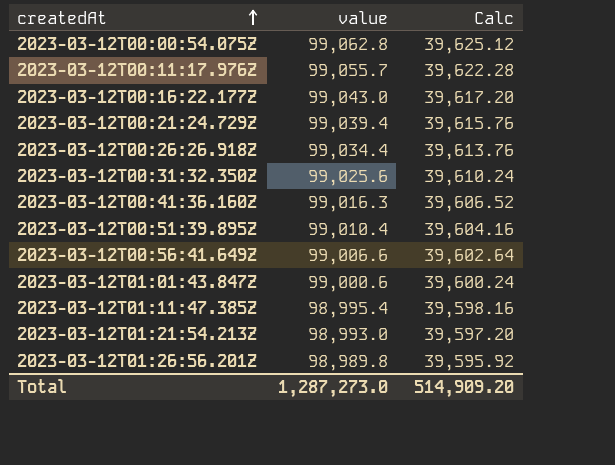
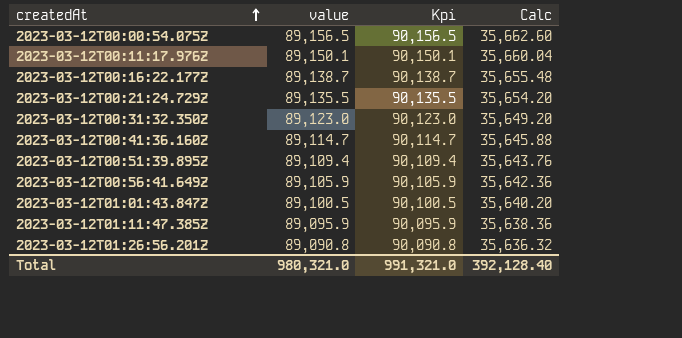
column Kpi | formula: none -> [value] + 1000
row 2023-03-12T00:26:26.918Z: 99,034.4 | 39,613.76 -> none
row 2023-03-12T01:21:54.213Z: 98,993.0 | 39,597.20 -> none
2023-03-12T00:00:54.075Z | value: 99,062.8 -> 89,156.5
2023-03-12T00:00:54.075Z | Calc: 39,625.12 -> 35,662.60
2023-03-12T00:11:17.976Z | value: 99,055.7 -> 89,150.1
2023-03-12T00:11:17.976Z | Calc: 39,622.28 -> 35,660.04
2023-03-12T00:16:22.177Z | value: 99,043.0 -> 89,138.7
2023-03-12T00:16:22.177Z | Calc: 39,617.20 -> 35,655.48
2023-03-12T00:21:24.729Z | value: 99,039.4 -> 89,135.5
2023-03-12T00:21:24.729Z | Calc: 39,615.76 -> 35,654.20
2023-03-12T00:31:32.350Z | value: 99,025.6 -> 89,123.0
2023-03-12T00:31:32.350Z | Calc: 39,610.24 -> 35,649.20
2023-03-12T00:41:36.160Z | value: 99,016.3 -> 89,114.7
2023-03-12T00:41:36.160Z | Calc: 39,606.52 -> 35,645.88
2023-03-12T00:51:39.895Z | value: 99,010.4 -> 89,109.4
2023-03-12T00:51:39.895Z | Calc: 39,604.16 -> 35,643.76
2023-03-12T00:56:41.649Z | value: 99,006.6 -> 89,105.9
2023-03-12T00:56:41.649Z | Calc: 39,602.64 -> 35,642.36
2023-03-12T01:01:43.847Z | value: 99,000.6 -> 89,100.5
2023-03-12T01:01:43.847Z | Calc: 39,600.24 -> 35,640.20
2023-03-12T01:11:47.385Z | value: 98,995.4 -> 89,095.9
2023-03-12T01:11:47.385Z | Calc: 39,598.16 -> 35,638.36
2023-03-12T01:26:56.201Z | value: 98,989.8 -> 89,090.8
2023-03-12T01:26:56.201Z | Calc: 39,595.92 -> 35,636.32
Total | value: 1,287,273.0 -> 980,321.0
Total | Calc: 514,909.20 -> 392,128.40

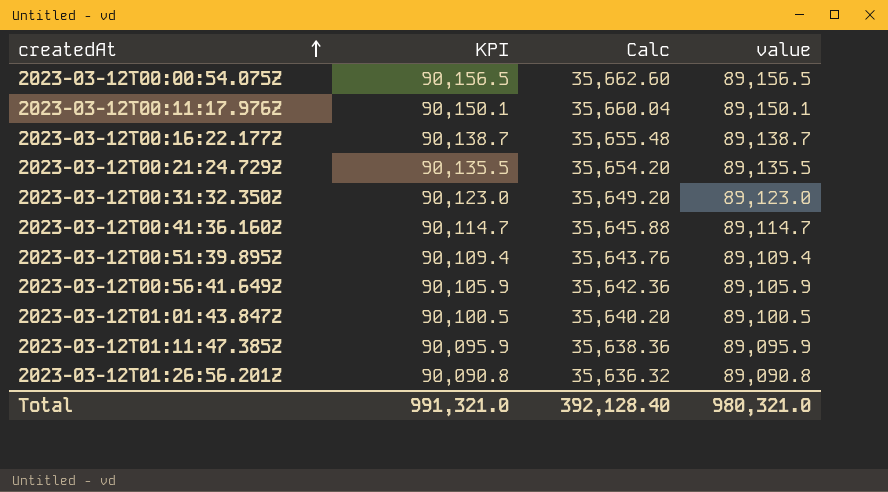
column name: Kpi -> KPI
column value | position: 2 -> 4

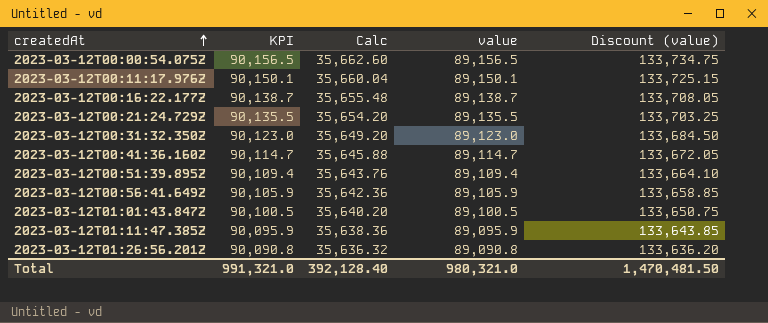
column Discount (value) | formula: none -> [value] * 1.5

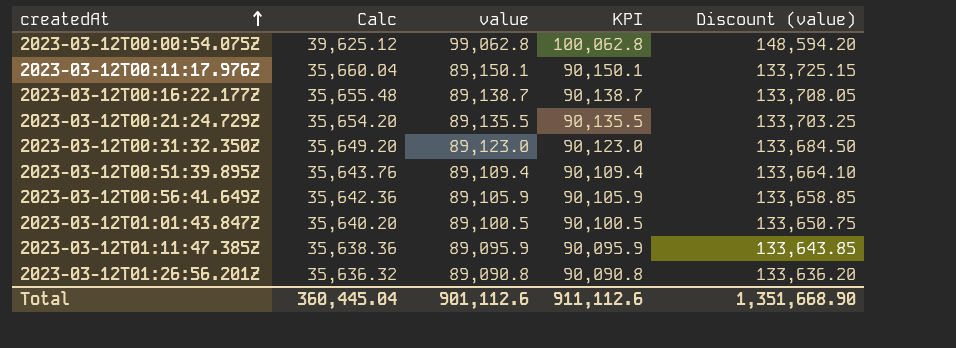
column KPI | position: 2 -> 4
row 2023-03-12T00:41:36.160Z: 90,114.7 | 35,645.88 | 89,114.7 | 133,672.05 -> none
2023-03-12T00:00:54.075Z | Calc: 35,662.60 -> 39,625.12
2023-03-12T00:00:54.075Z | value: 89,156.5 -> 99,062.8
2023-03-12T00:00:54.075Z | KPI: 90,156.5 -> 100,062.8
2023-03-12T00:00:54.075Z | Discount (value): 133,734.75 -> 148,594.20
Total | Calc: 392,128.40 -> 360,445.04
Total | value: 980,321.0 -> 901,112.6
Total | KPI: 991,321.0 -> 911,112.6
Total | Discount (value): 1,470,481.50 -> 1,351,668.90

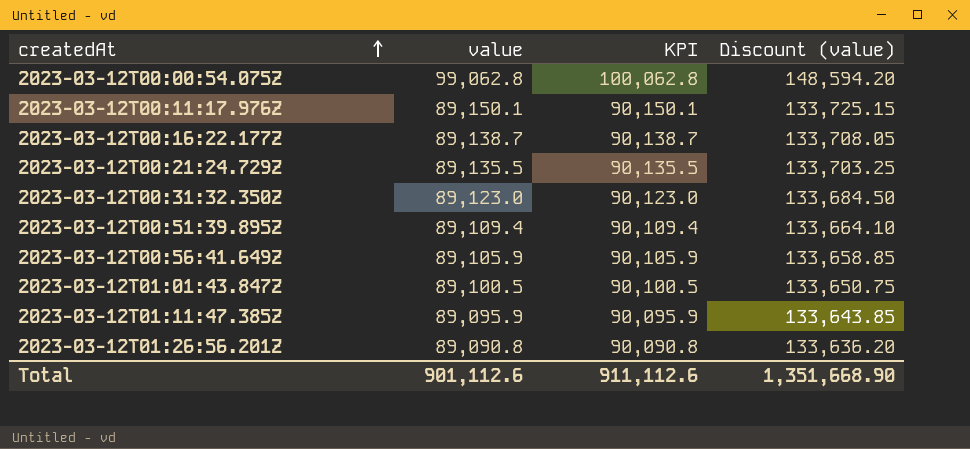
column Calc | formula: [value] * 0.4 -> none

